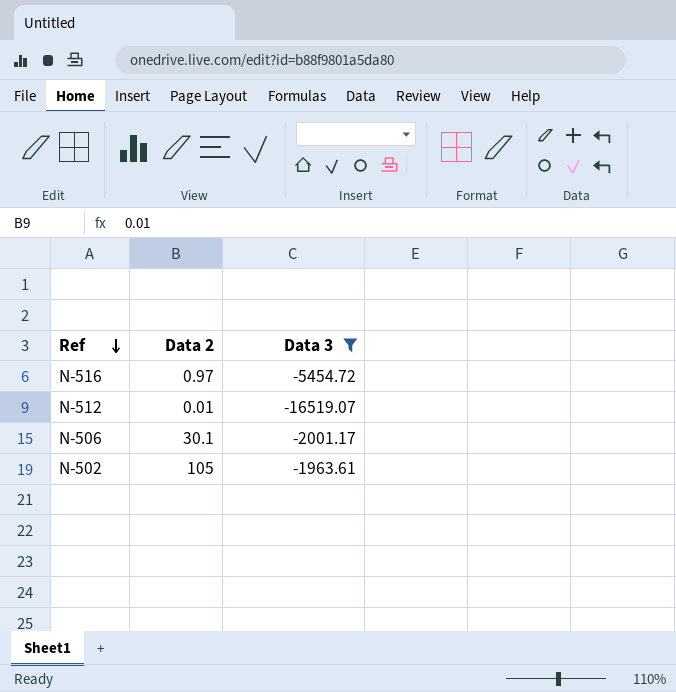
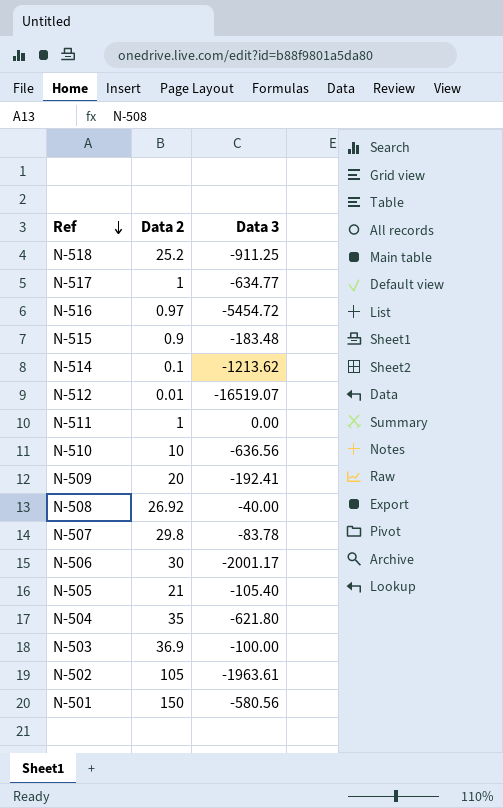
filter: Data 3 <= -1963.61 -> none
N-506 | Data 2: 30.1 -> 30

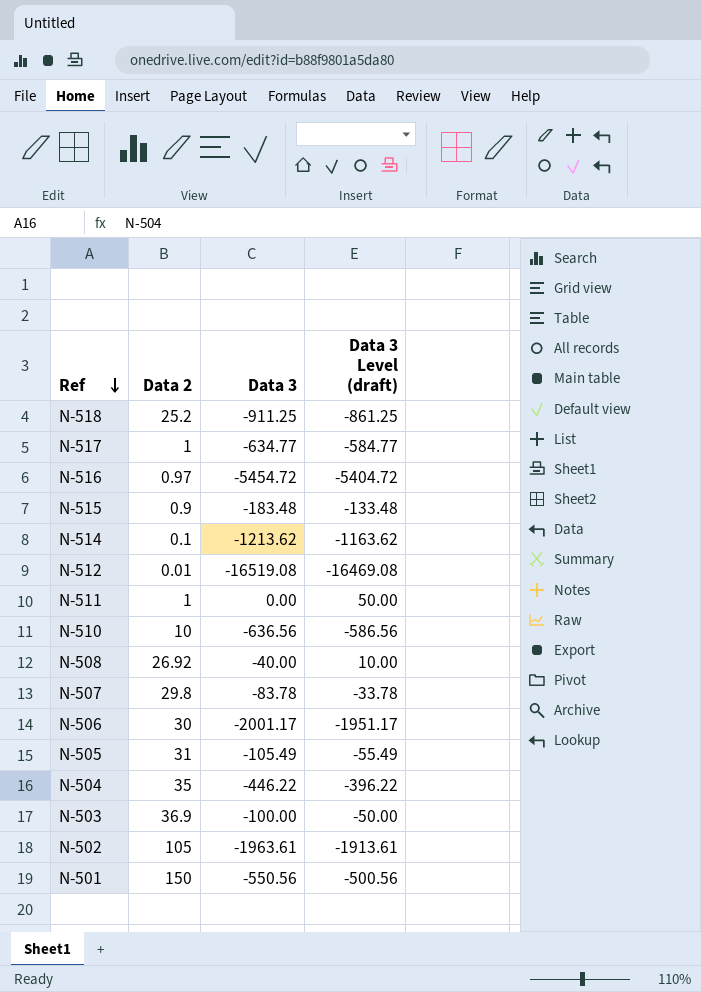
column Data 3 Level (draft) | formula: none -> [Data 3] + 50
row N-509: 20 | -192.41 -> none
N-512 | Data 3: -16519.07 -> -16519.08
N-505 | Data 2: 21 -> 31
N-505 | Data 3: -105.40 -> -105.49
N-504 | Data 3: -621.80 -> -446.22
N-501 | Data 3: -580.56 -> -550.56

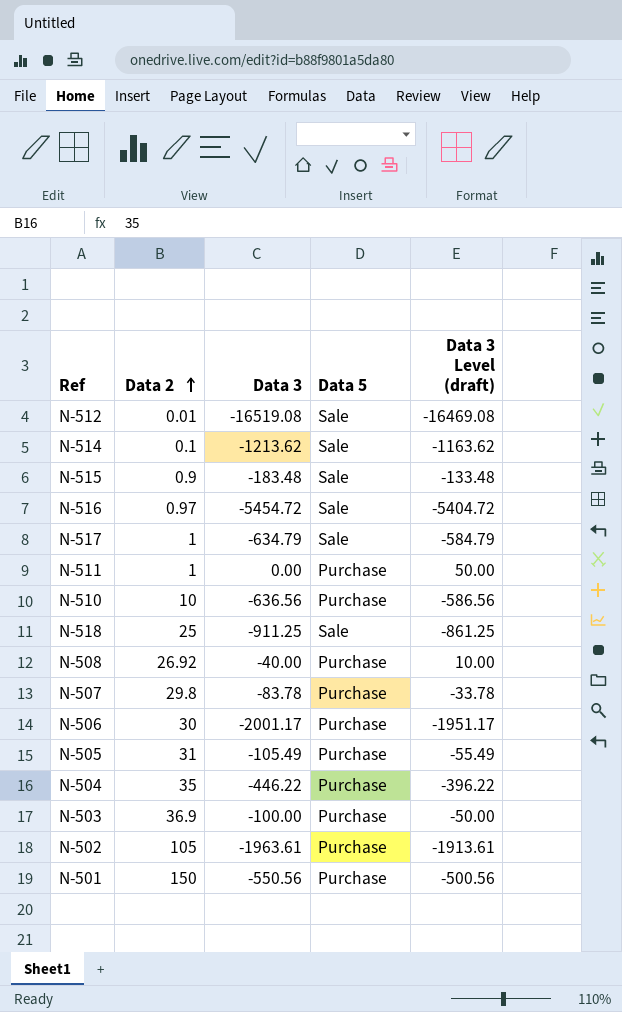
row order: Ref descending -> Data 2 ascending
column Data 5 | position: none -> 4
N-517 | Data 3: -634.77 -> -634.79
N-517 | Data 3 Level (draft): -584.77 -> -584.79
N-518 | Data 2: 25.2 -> 25

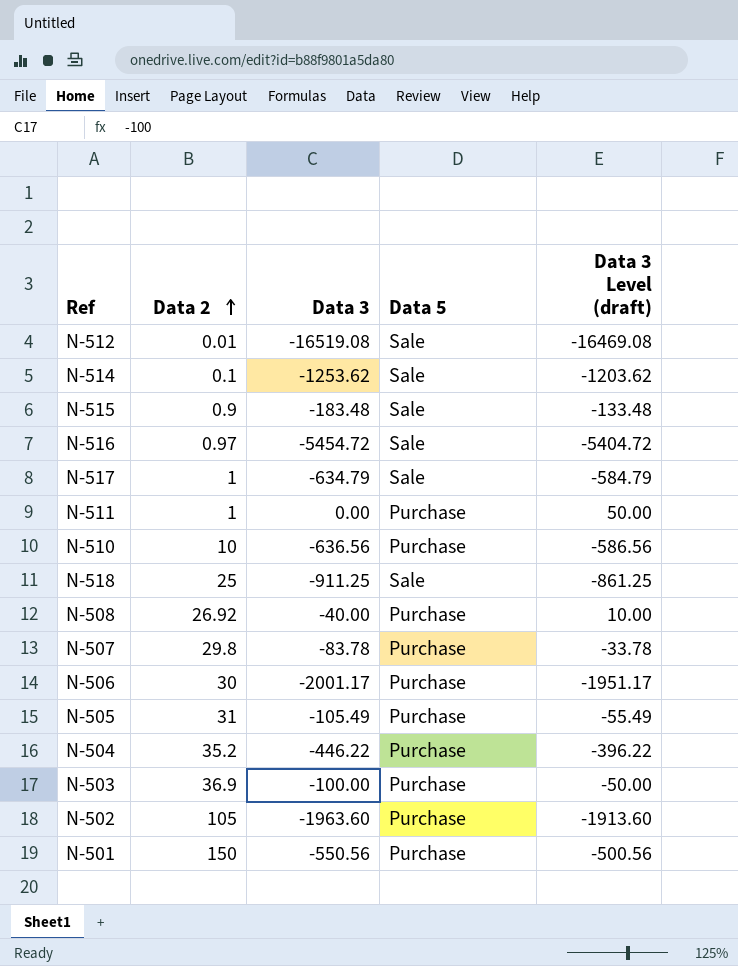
N-514 | Data 3: -1213.62 -> -1253.62
N-514 | Data 3 Level (draft): -1163.62 -> -1203.62
N-504 | Data 2: 35 -> 35.2
N-502 | Data 3: -1963.61 -> -1963.60
N-502 | Data 3 Level (draft): -1913.61 -> -1913.60

